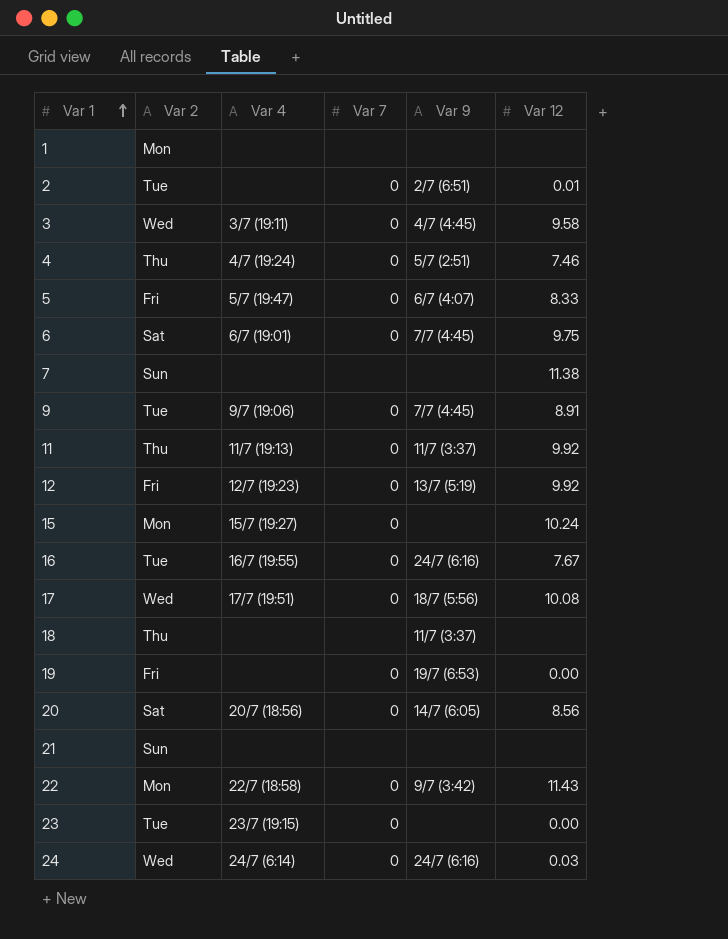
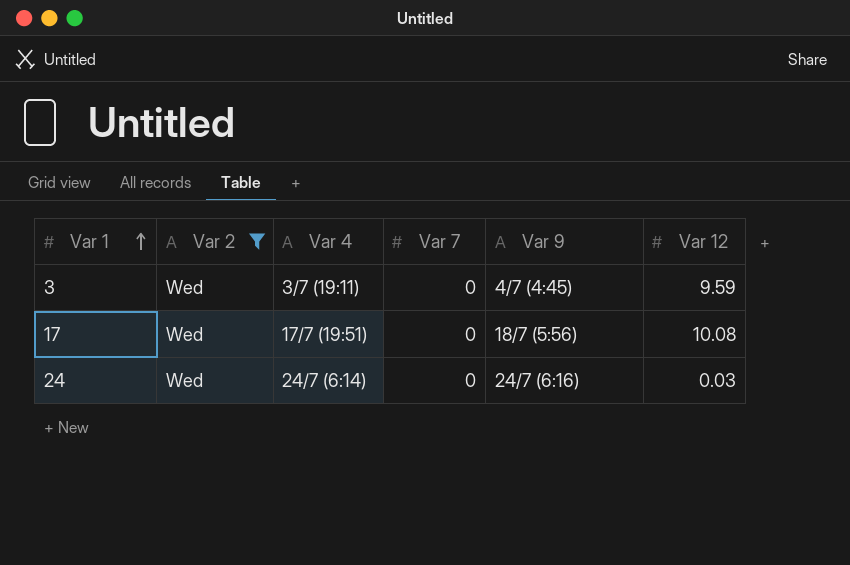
filter: none -> Var 2 = Wed
3 | Var 12: 9.58 -> 9.59

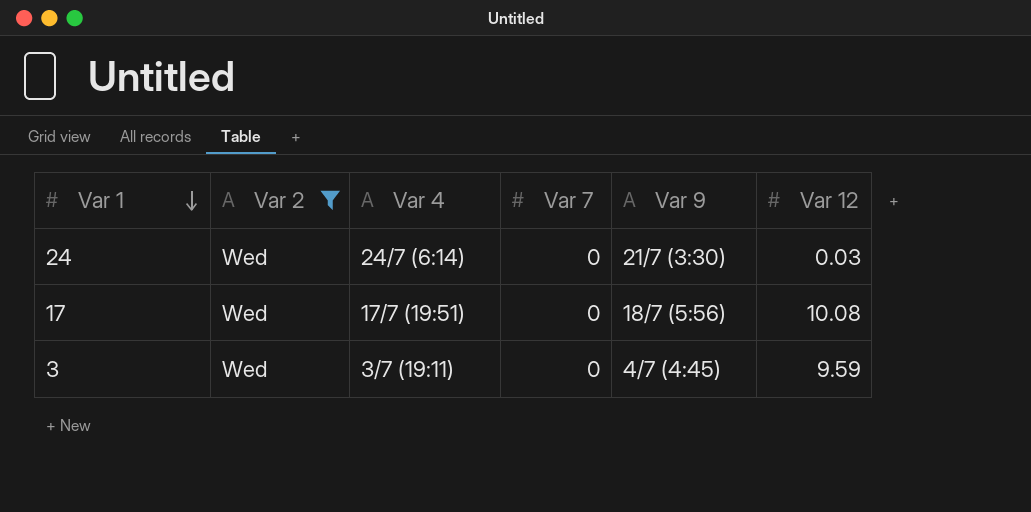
row order: Var 1 ascending -> Var 1 descending
24 | Var 9: 24/7 (6:16) -> 21/7 (3:30)

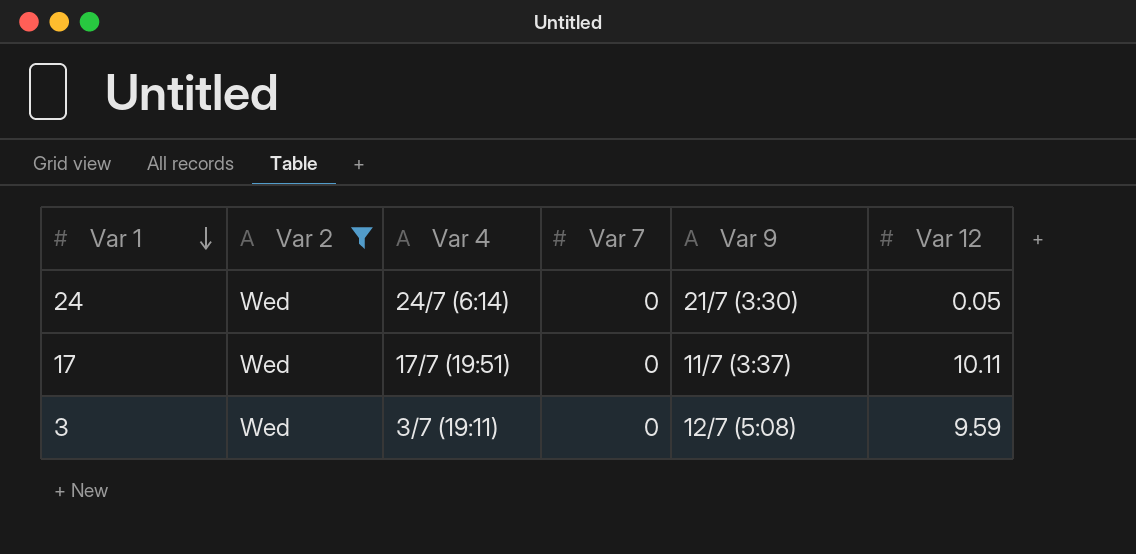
24 | Var 12: 0.03 -> 0.05
17 | Var 9: 18/7 (5:56) -> 11/7 (3:37)
17 | Var 12: 10.08 -> 10.11
3 | Var 9: 4/7 (4:45) -> 12/7 (5:08)

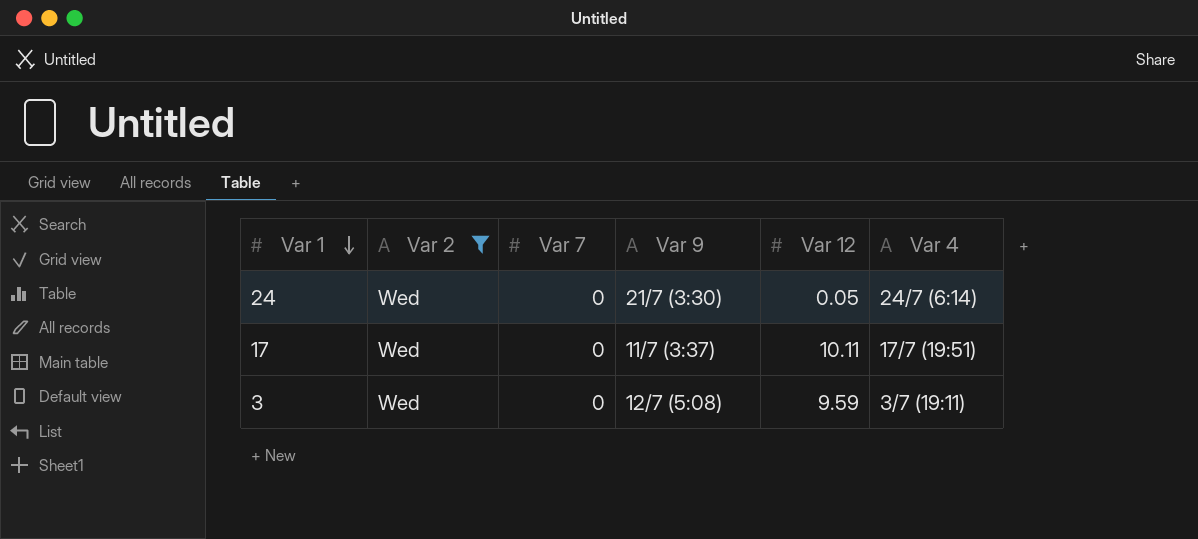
column Var 4 | position: 3 -> 6

